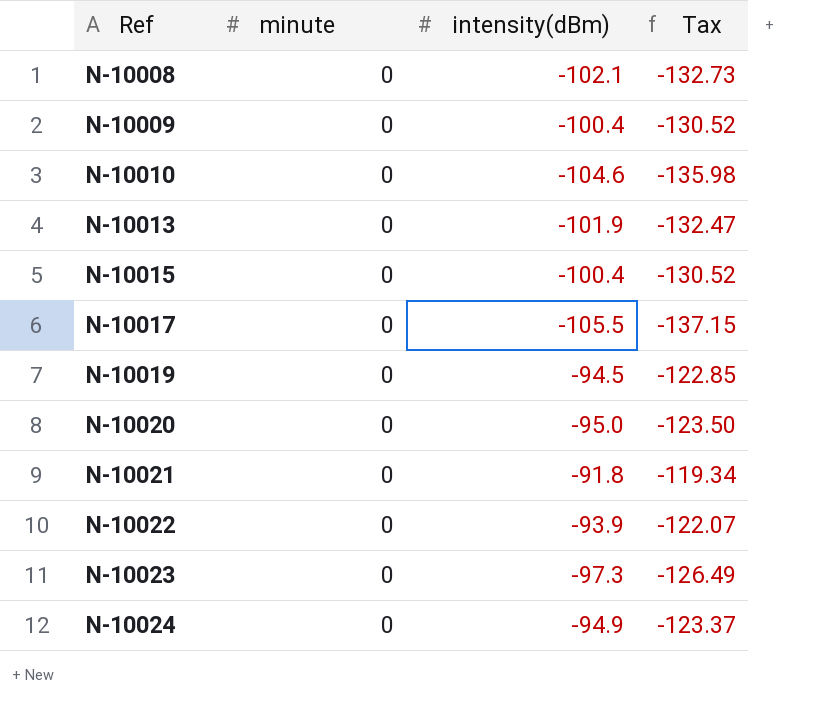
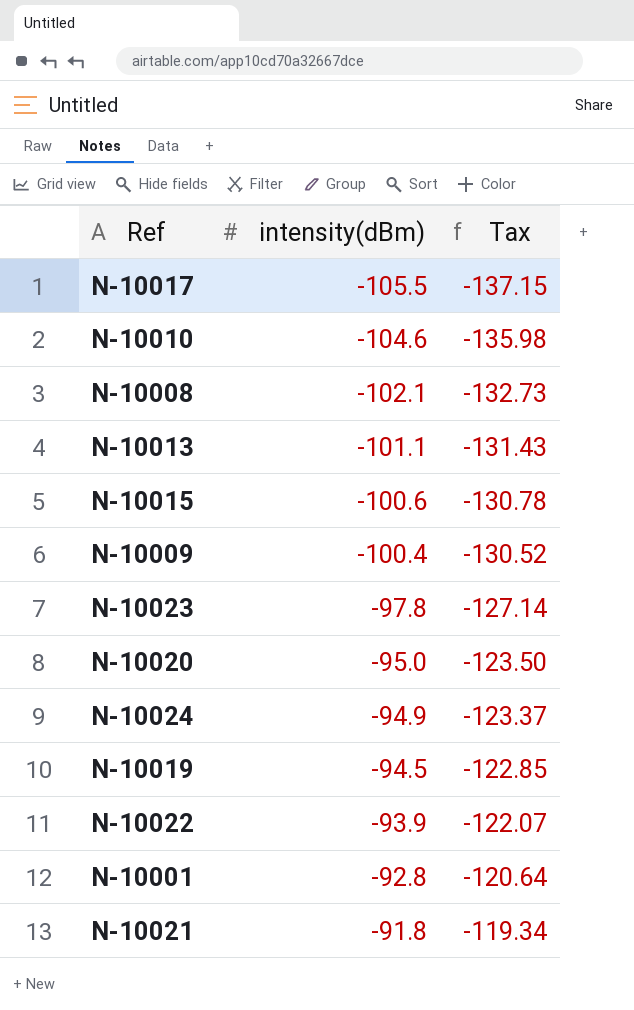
row order: Ref ascending -> intensity(dBm) ascending
column minute | position: 2 -> none
N-10013 | intensity(dBm): -101.9 -> -101.1
N-10013 | Tax: -132.47 -> -131.43
N-10015 | intensity(dBm): -100.4 -> -100.6
N-10015 | Tax: -130.52 -> -130.78
N-10023 | intensity(dBm): -97.3 -> -97.8
N-10023 | Tax: -126.49 -> -127.14
row N-10001: none -> -92.8 | -120.64

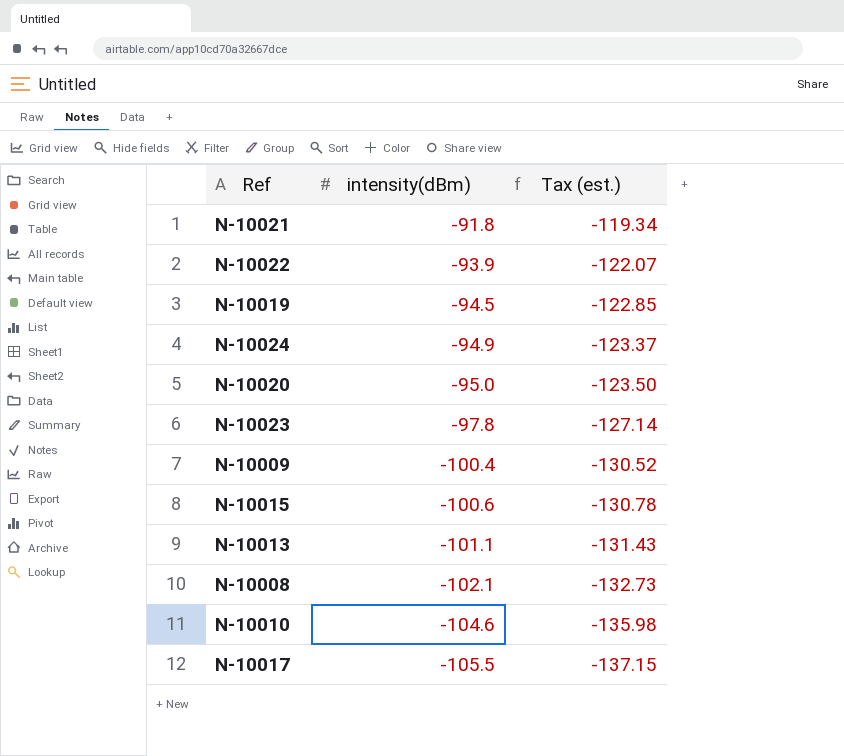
row order: intensity(dBm) ascending -> intensity(dBm) descending
column name: Tax -> Tax (est.)
row N-10001: -92.8 | -120.64 -> none

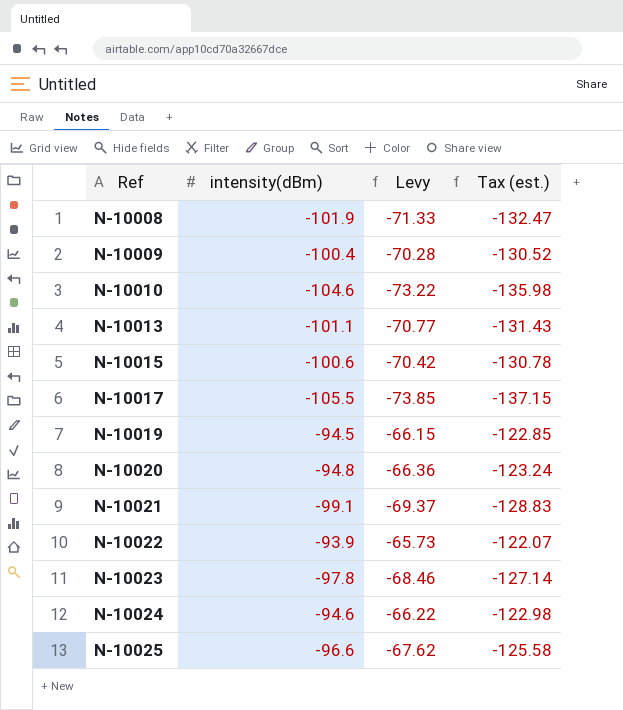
row order: intensity(dBm) descending -> Ref ascending
column Levy | formula: none -> [intensity(dBm)] * 0.7
N-10008 | intensity(dBm): -102.1 -> -101.9
N-10008 | Tax (est.): -132.73 -> -132.47
N-10020 | intensity(dBm): -95.0 -> -94.8
N-10020 | Tax (est.): -123.50 -> -123.24
N-10021 | intensity(dBm): -91.8 -> -99.1
N-10021 | Tax (est.): -119.34 -> -128.83
N-10024 | intensity(dBm): -94.9 -> -94.6
N-10024 | Tax (est.): -123.37 -> -122.98
row N-10025: none -> -96.6 | -67.62 | -125.58

